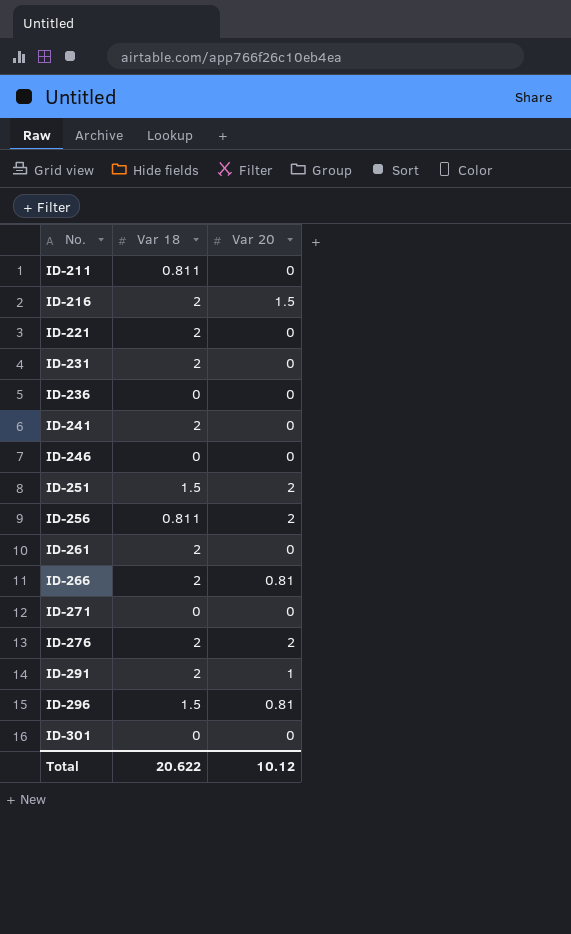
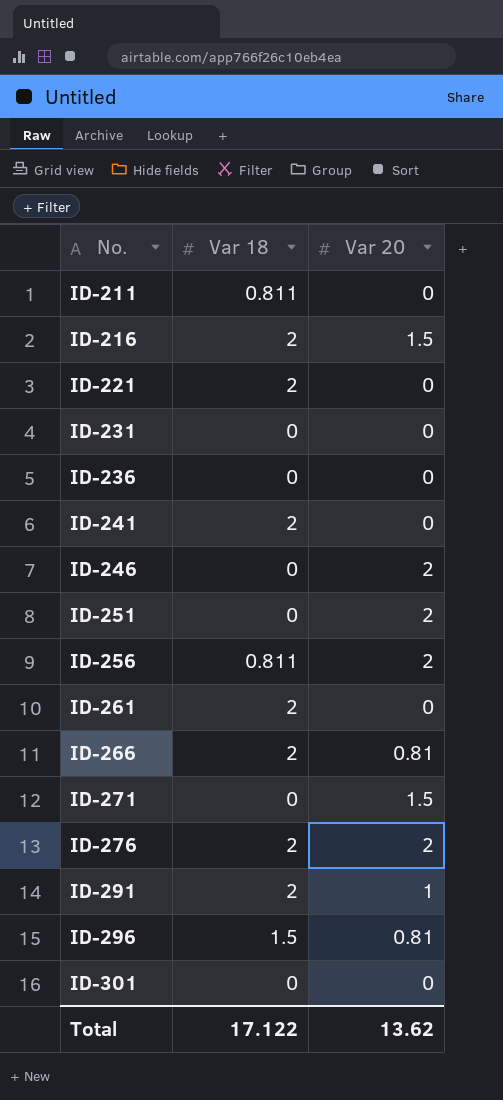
ID-231 | Var 18: 2 -> 0
ID-246 | Var 20: 0 -> 2
ID-251 | Var 18: 1.5 -> 0
ID-271 | Var 20: 0 -> 1.5
Total | Var 18: 20.622 -> 17.122
Total | Var 20: 10.12 -> 13.62

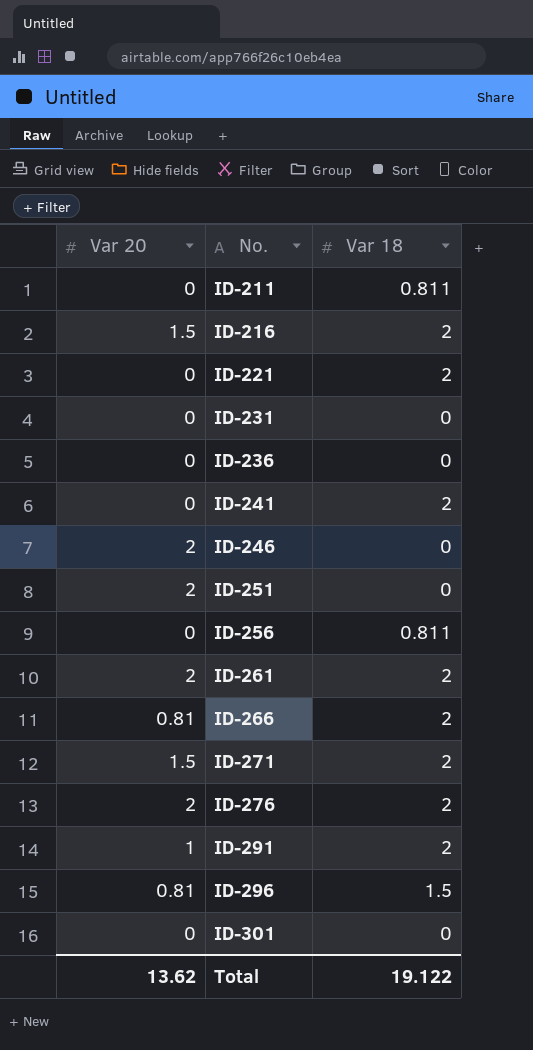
column Var 20 | position: 3 -> 1
ID-256 | Var 20: 2 -> 0
ID-261 | Var 20: 0 -> 2
ID-271 | Var 18: 0 -> 2
Total | Var 18: 17.122 -> 19.122

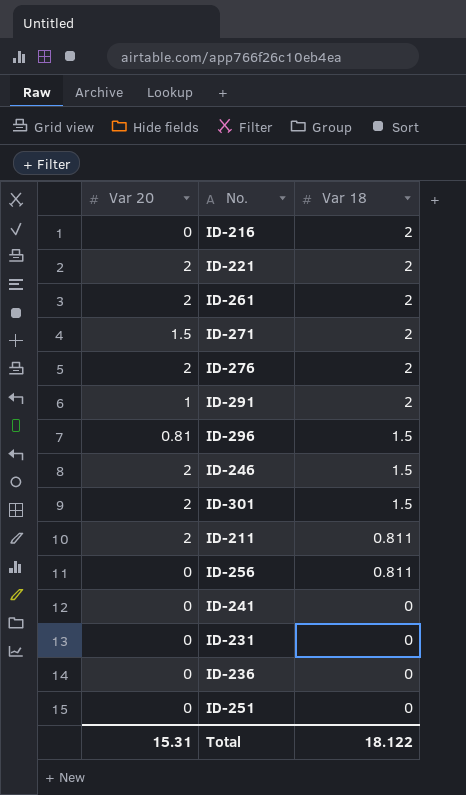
row order: No. ascending -> Var 18 descending
row ID-266: 0.81 | 2 -> none
ID-216 | Var 20: 1.5 -> 0
ID-221 | Var 20: 0 -> 2
ID-246 | Var 18: 0 -> 1.5
ID-301 | Var 20: 0 -> 2
ID-301 | Var 18: 0 -> 1.5
ID-211 | Var 20: 0 -> 2
ID-241 | Var 18: 2 -> 0
ID-251 | Var 20: 2 -> 0
Total | Var 20: 13.62 -> 15.31
Total | Var 18: 19.122 -> 18.122

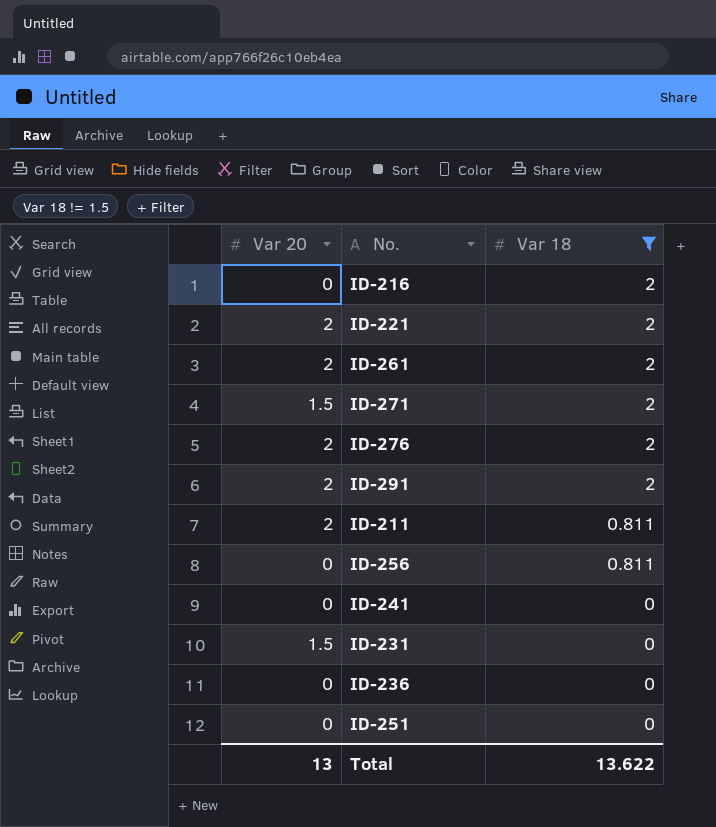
filter: none -> Var 18 != 1.5
ID-291 | Var 20: 1 -> 2
ID-231 | Var 20: 0 -> 1.5
Total | Var 20: 15.31 -> 13
Total | Var 18: 18.122 -> 13.622

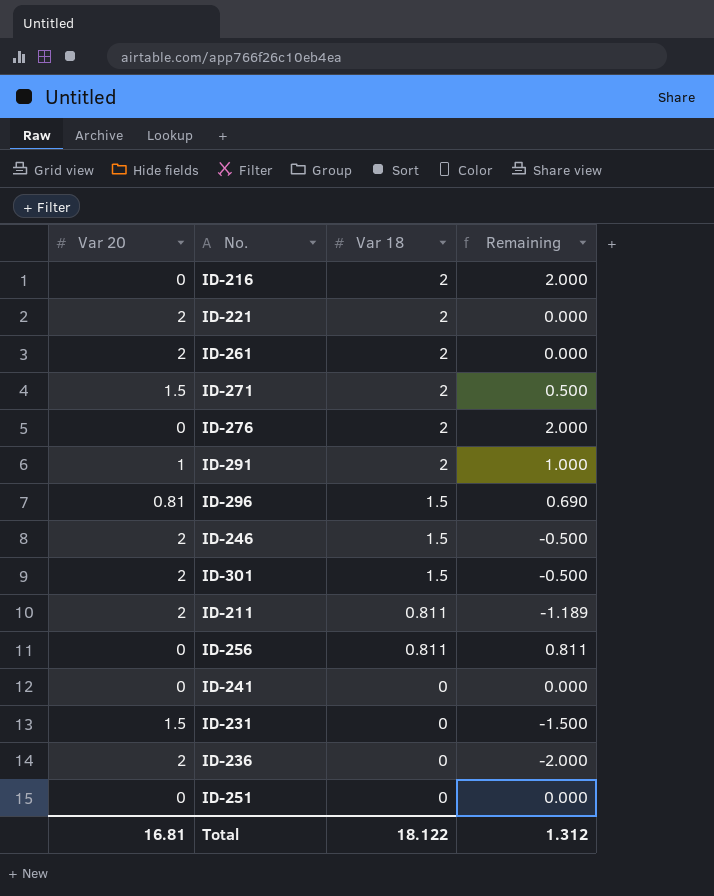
filter: Var 18 != 1.5 -> none
column Remaining | formula: none -> [Var 18] - [Var 20]
ID-276 | Var 20: 2 -> 0
ID-291 | Var 20: 2 -> 1
ID-236 | Var 20: 0 -> 2
Total | Var 20: 13 -> 16.81
Total | Var 18: 13.622 -> 18.122

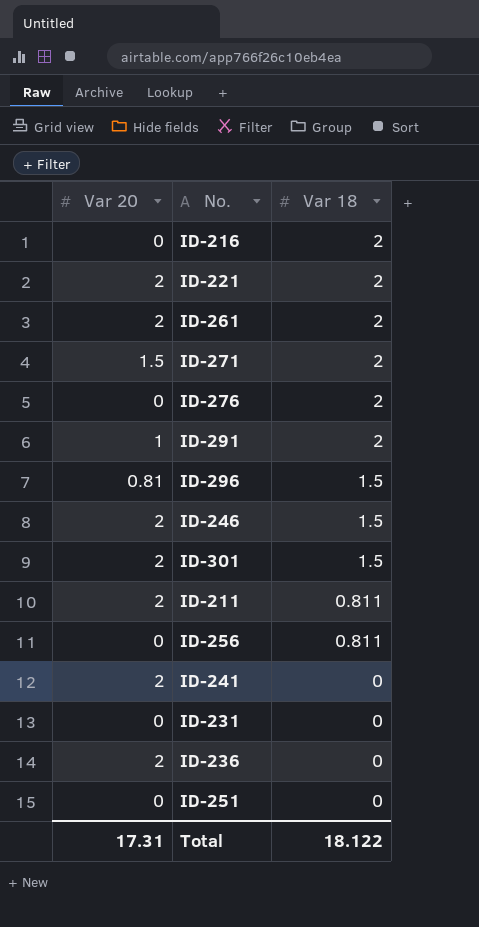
column Remaining | formula: [Var 18] - [Var 20] -> none
ID-241 | Var 20: 0 -> 2
ID-231 | Var 20: 1.5 -> 0
Total | Var 20: 16.81 -> 17.31

